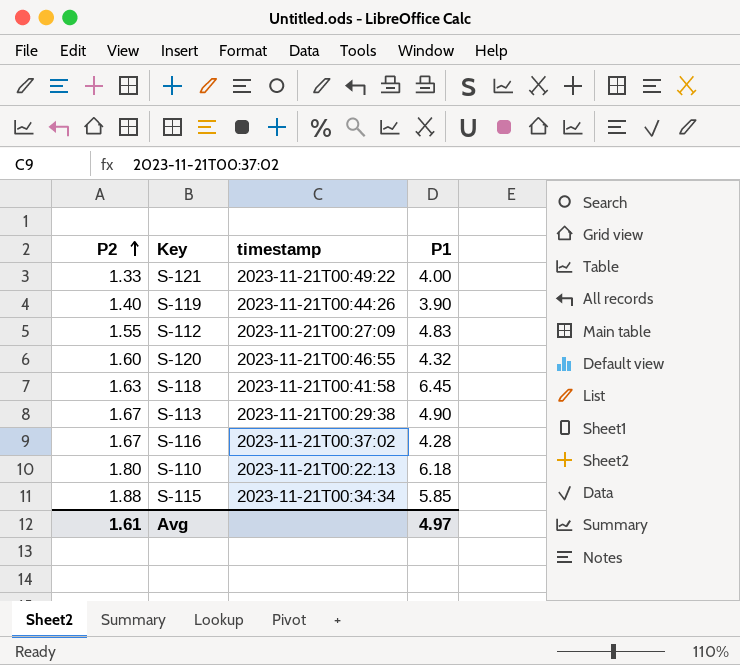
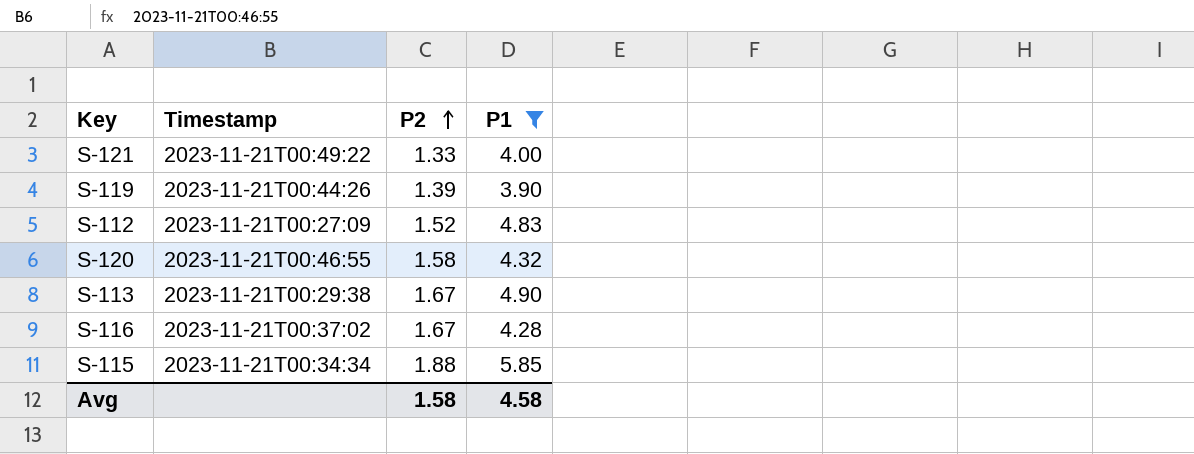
filter: none -> P1 <= 5.85
column name: timestamp -> Timestamp
column P2 | position: 1 -> 3
S-119 | P2: 1.40 -> 1.39
S-112 | P2: 1.55 -> 1.52
S-120 | P2: 1.60 -> 1.58
Avg | P2: 1.61 -> 1.58
Avg | P1: 4.97 -> 4.58

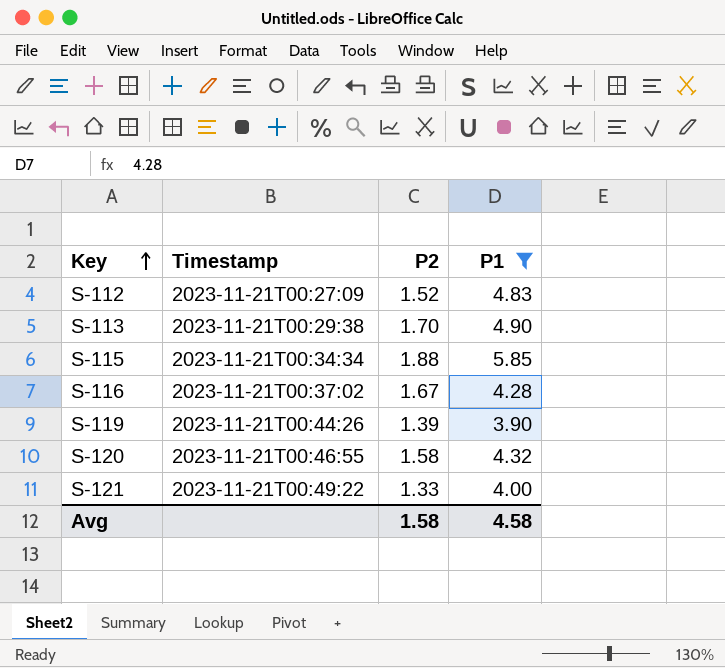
row order: P2 ascending -> Key ascending
S-113 | P2: 1.67 -> 1.70

